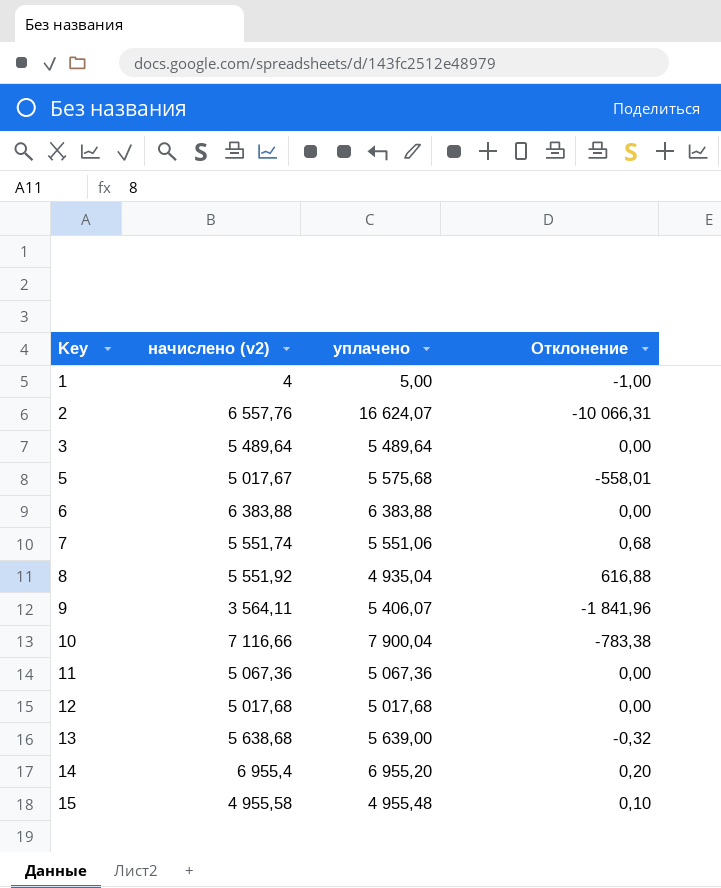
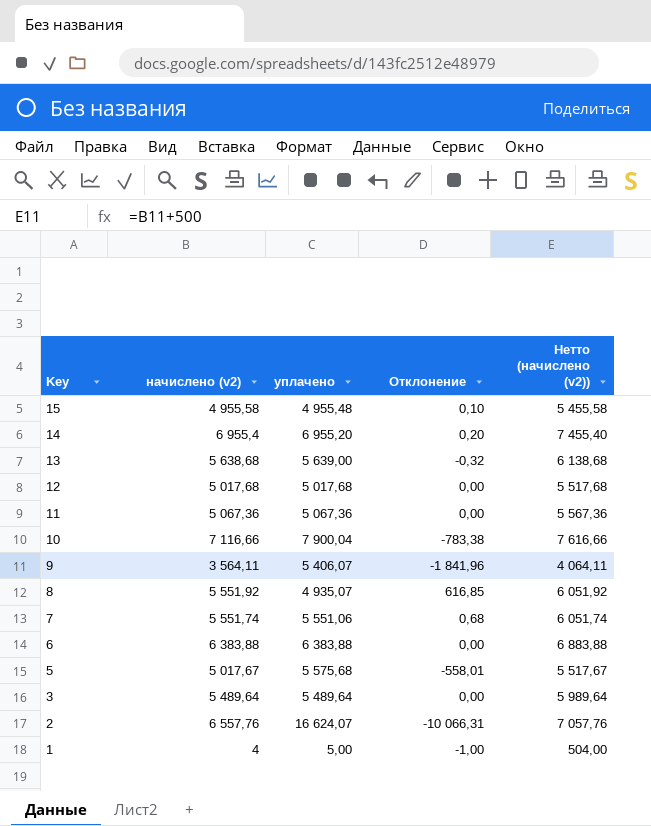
row order: Key ascending -> Key descending
column Нетто (начислено (v2)) | formula: none -> [начислено (v2)] + 500
8 | уплачено: 4 935,04 -> 4 935,07
8 | Отклонение: 616,88 -> 616,85

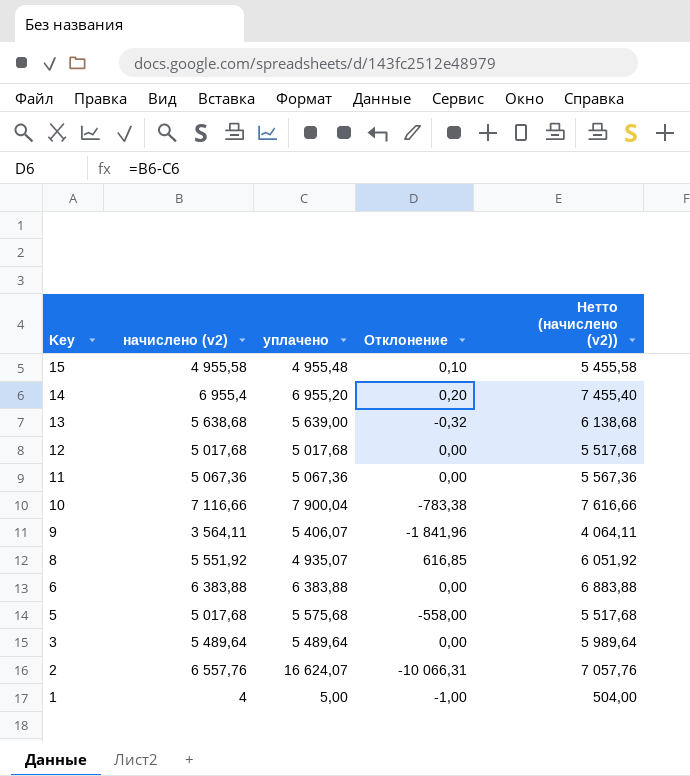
row 7: 5 551,74 | 5 551,06 | 0,68 | 6 051,74 -> none
5 | начислено (v2): 5 017,67 -> 5 017,68
5 | Отклонение: -558,01 -> -558,00
5 | Нетто (начислено (v2)): 5 517,67 -> 5 517,68

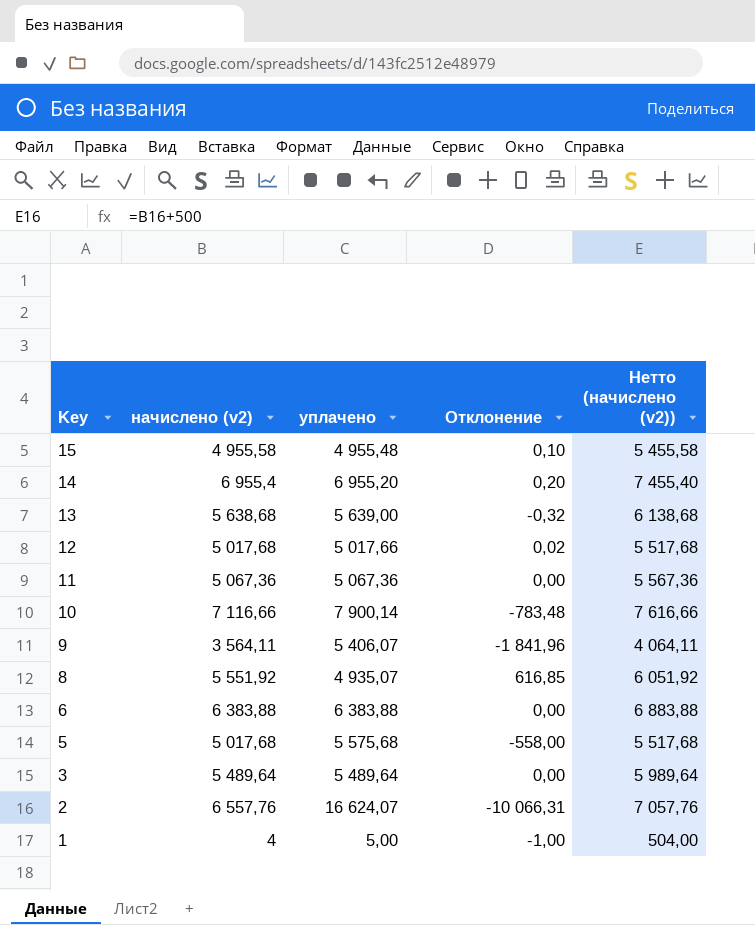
12 | уплачено: 5 017,68 -> 5 017,66
12 | Отклонение: 0,00 -> 0,02
10 | уплачено: 7 900,04 -> 7 900,14
10 | Отклонение: -783,38 -> -783,48

